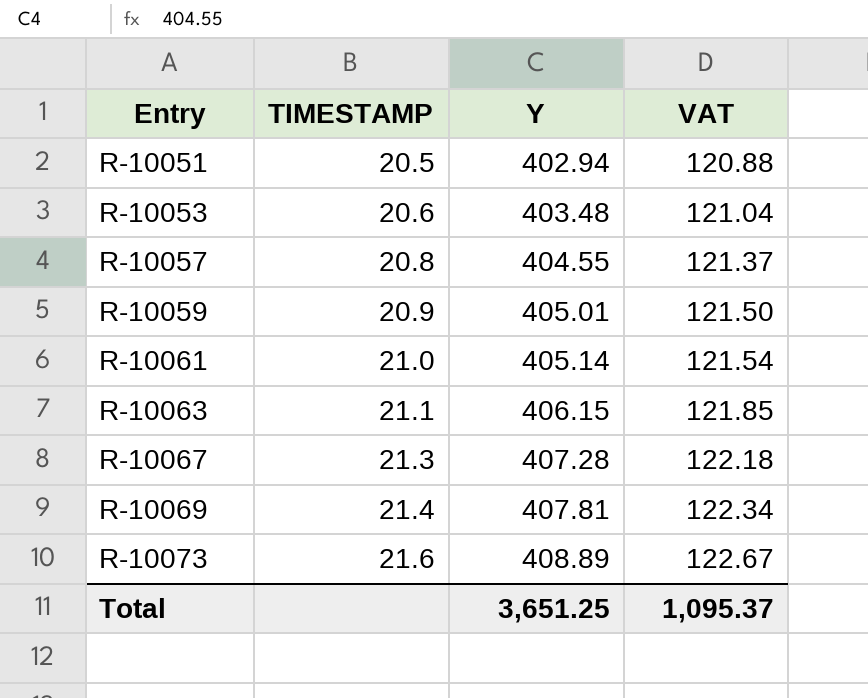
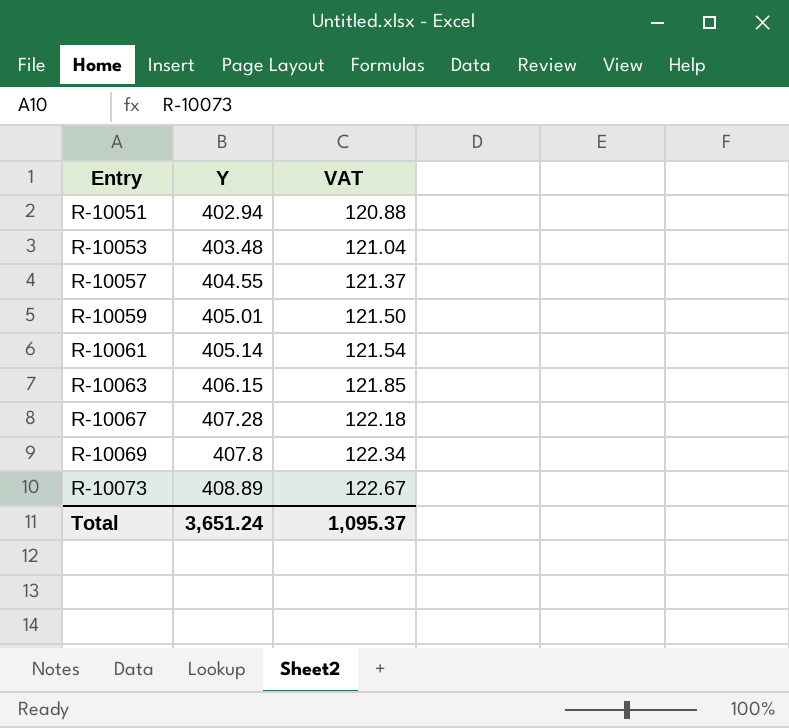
column TIMESTAMP | position: 2 -> none
R-10069 | Y: 407.81 -> 407.8
Total | Y: 3,651.25 -> 3,651.24

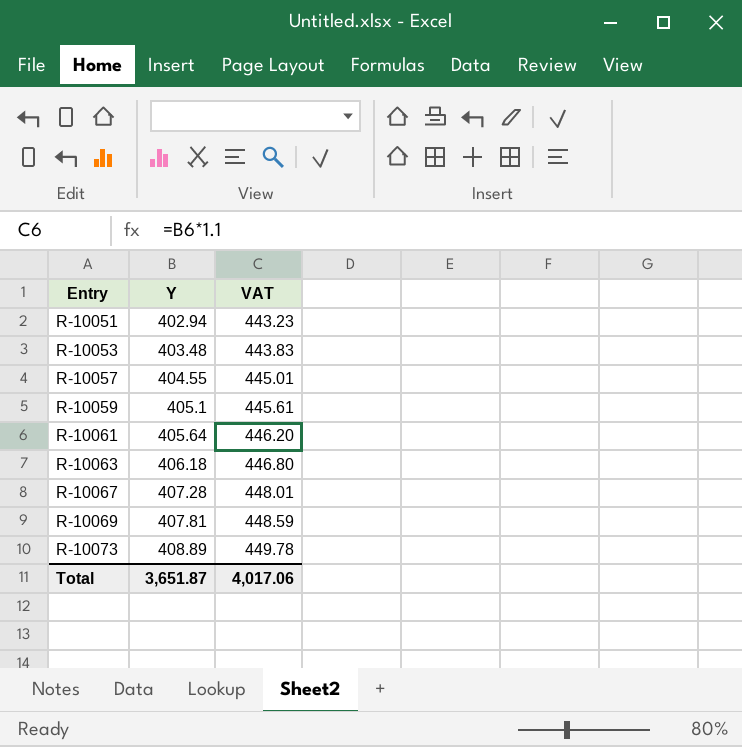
column VAT | formula: [Y] * 0.3 -> [Y] * 1.1
R-10059 | Y: 405.01 -> 405.1
R-10061 | Y: 405.14 -> 405.64
R-10063 | Y: 406.15 -> 406.18
R-10069 | Y: 407.8 -> 407.81
Total | Y: 3,651.24 -> 3,651.87
Total | VAT: 1,095.37 -> 4,017.06

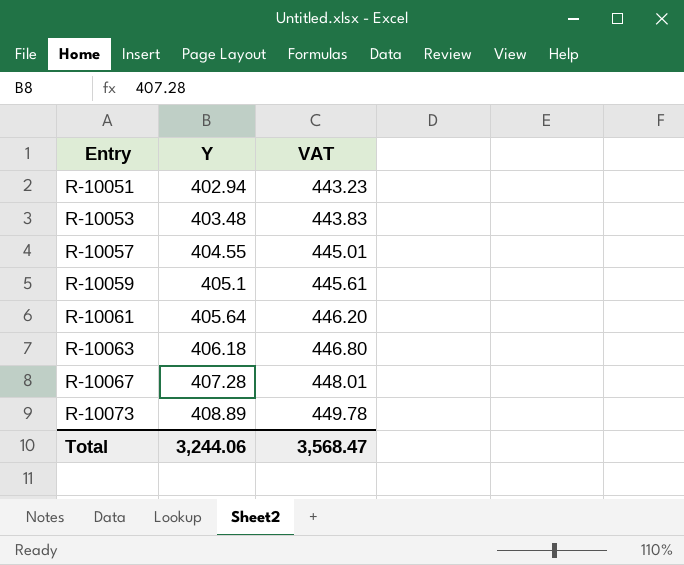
row R-10069: 407.81 | 448.59 -> none
Total | Y: 3,651.87 -> 3,244.06
Total | VAT: 4,017.06 -> 3,568.47

